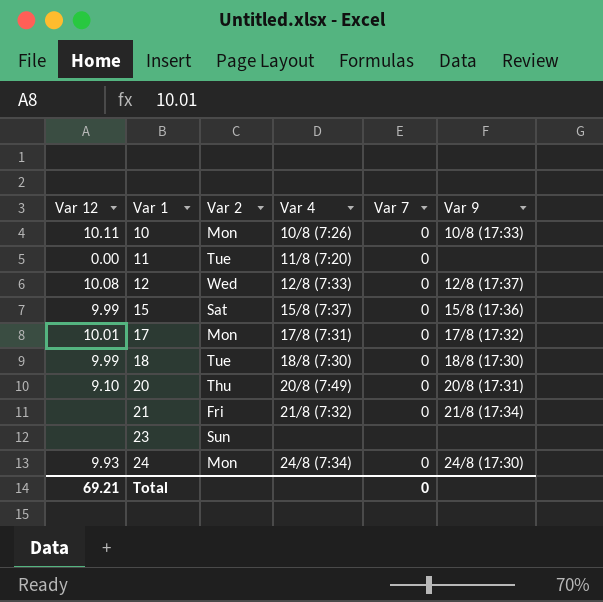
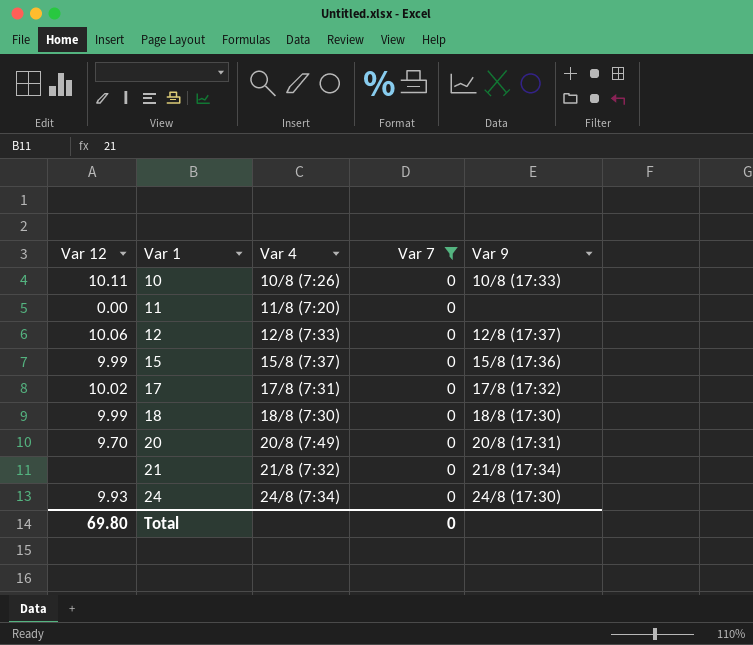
filter: none -> Var 7 = 0
column Var 2 | position: 3 -> none
12 | Var 12: 10.08 -> 10.06
17 | Var 12: 10.01 -> 10.02
20 | Var 12: 9.10 -> 9.70
Total | Var 12: 69.21 -> 69.80

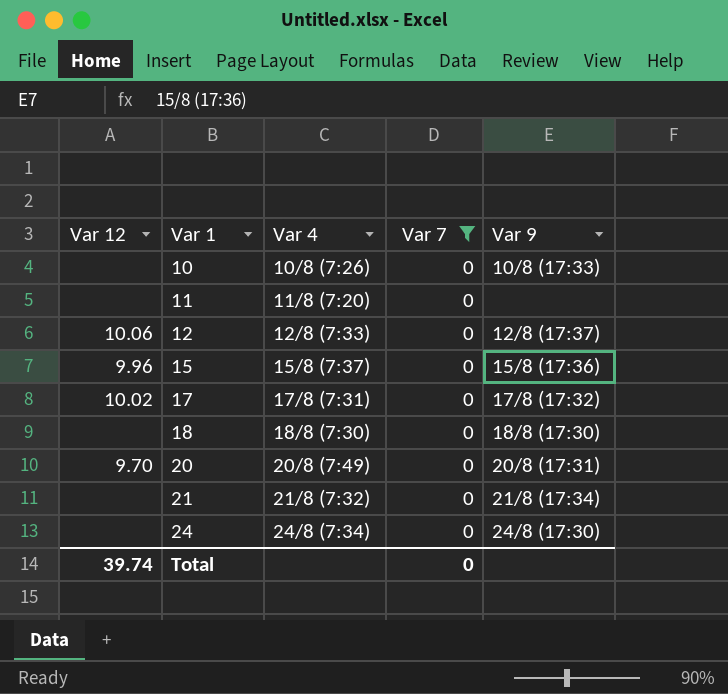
10 | Var 12: 10.11 -> none
11 | Var 12: 0.00 -> none
15 | Var 12: 9.99 -> 9.96
18 | Var 12: 9.99 -> none
24 | Var 12: 9.93 -> none
Total | Var 12: 69.80 -> 39.74

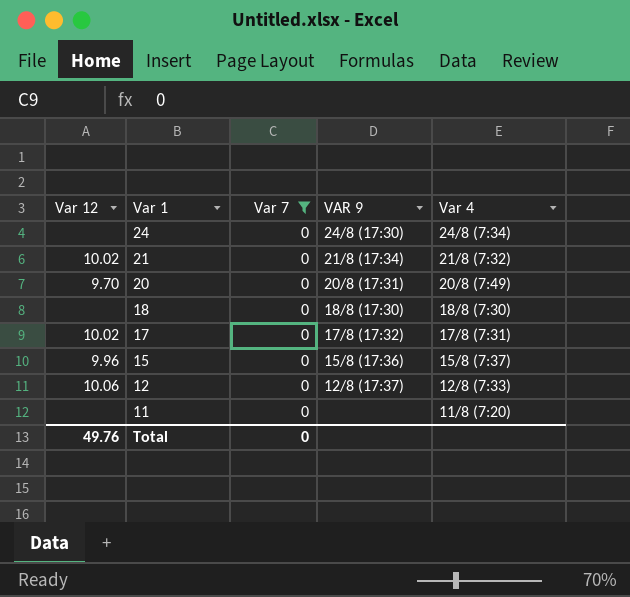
row order: Var 1 ascending -> Var 1 descending
column name: Var 9 -> VAR 9
column Var 4 | position: 3 -> 5
row 10: none | 10/8 (7:26) | 0 | 10/8 (17:33) -> none
21 | Var 12: none -> 10.02
Total | Var 12: 39.74 -> 49.76

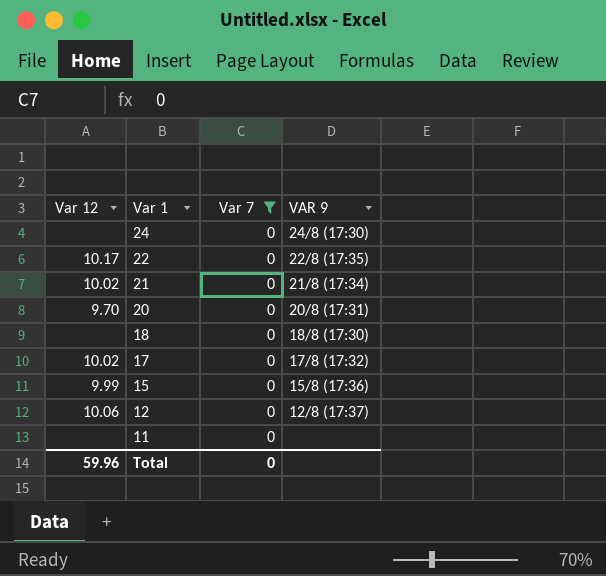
column Var 4 | position: 5 -> none
row 22: none -> 10.17 | 0 | 22/8 (17:35)
15 | Var 12: 9.96 -> 9.99
Total | Var 12: 49.76 -> 59.96

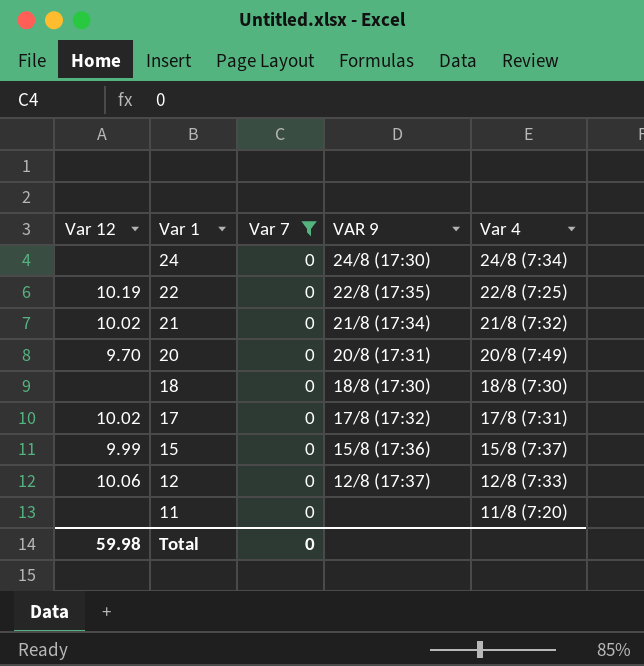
column Var 4 | position: none -> 5
22 | Var 12: 10.17 -> 10.19
Total | Var 12: 59.96 -> 59.98

